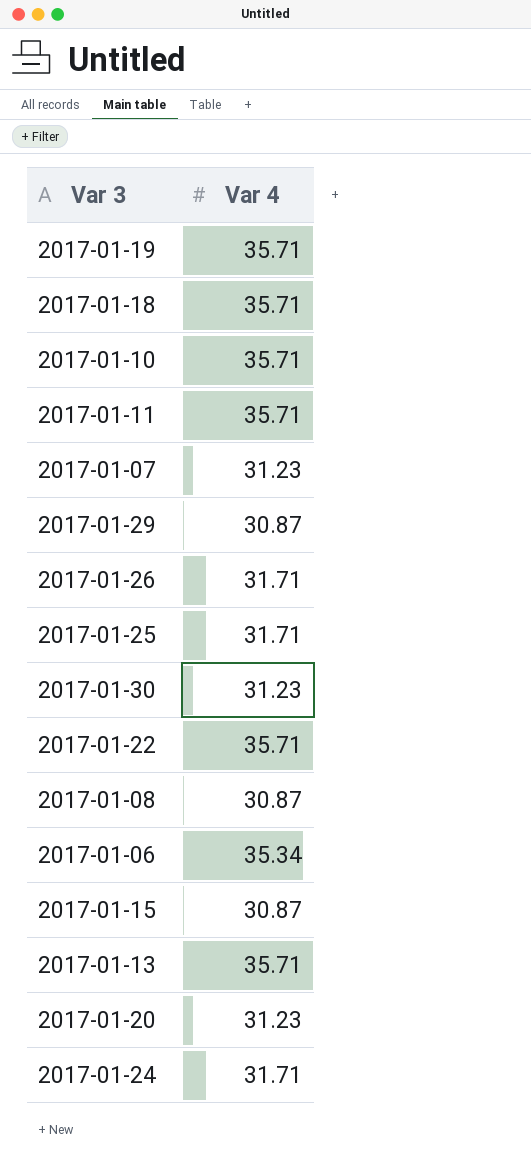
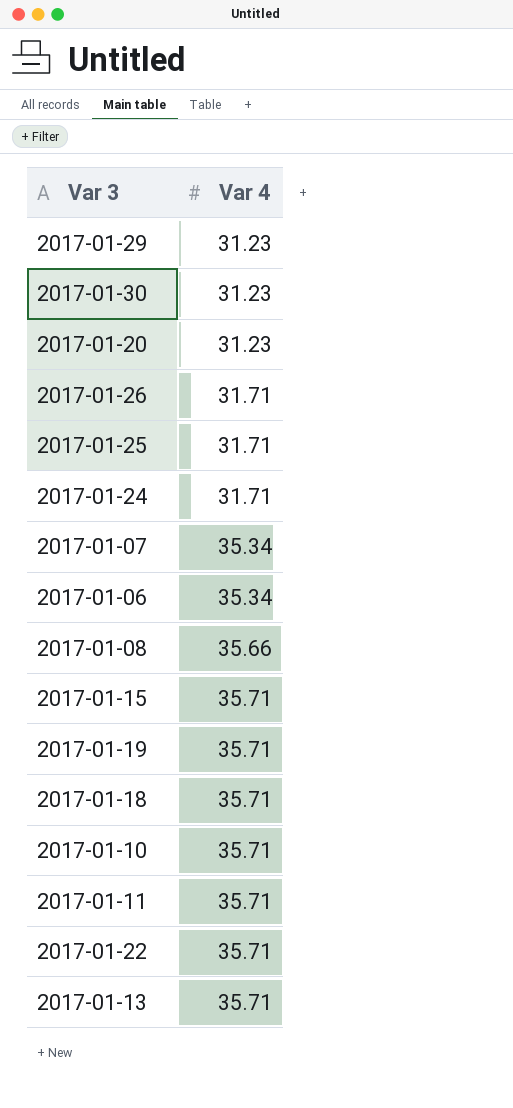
row order: none -> Var 4 ascending
2017-01-29 | Var 4: 30.87 -> 31.23
2017-01-07 | Var 4: 31.23 -> 35.34
2017-01-08 | Var 4: 30.87 -> 35.66
2017-01-15 | Var 4: 30.87 -> 35.71

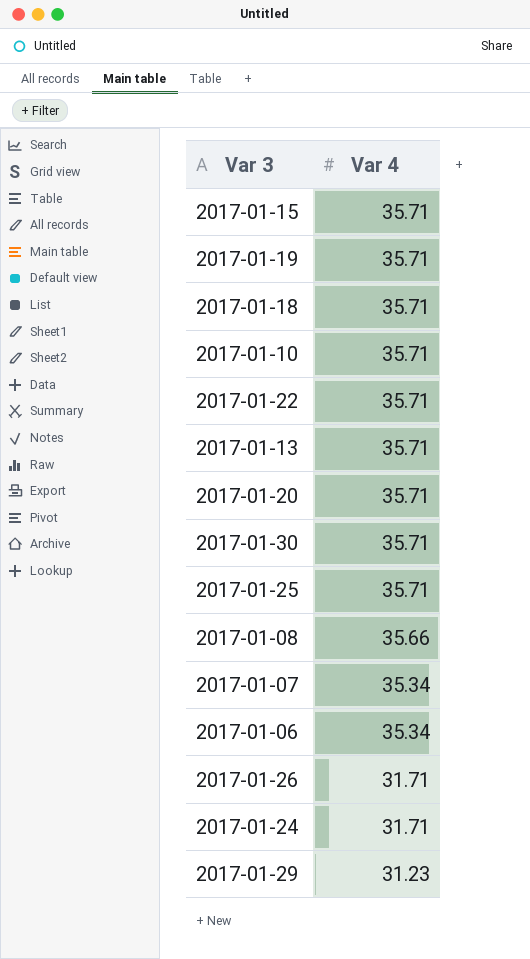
row order: Var 4 ascending -> Var 4 descending
row 2017-01-11: 35.71 -> none
2017-01-20 | Var 4: 31.23 -> 35.71
2017-01-30 | Var 4: 31.23 -> 35.71
2017-01-25 | Var 4: 31.71 -> 35.71

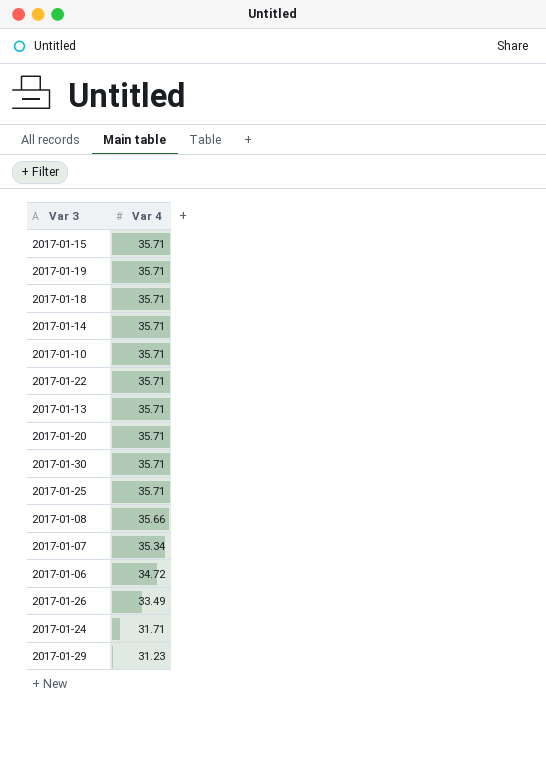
row 2017-01-14: none -> 35.71
2017-01-06 | Var 4: 35.34 -> 34.72
2017-01-26 | Var 4: 31.71 -> 33.49

